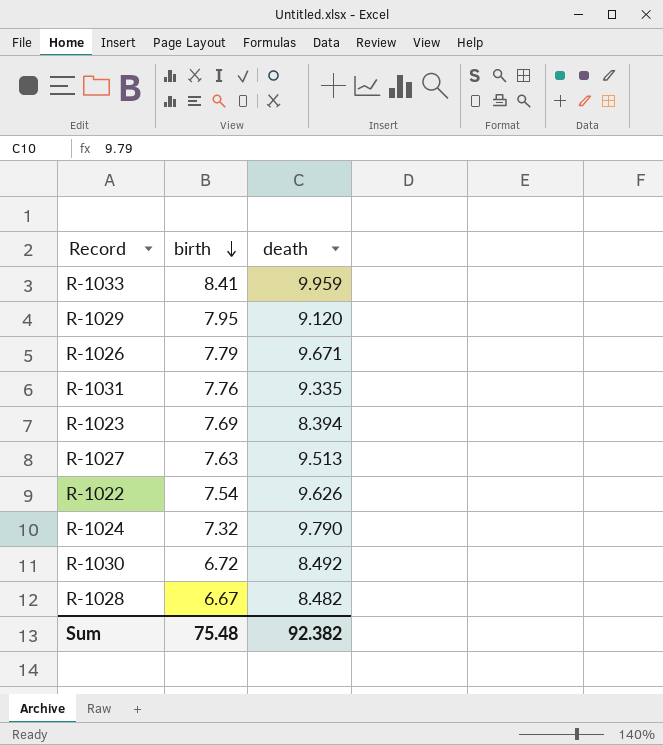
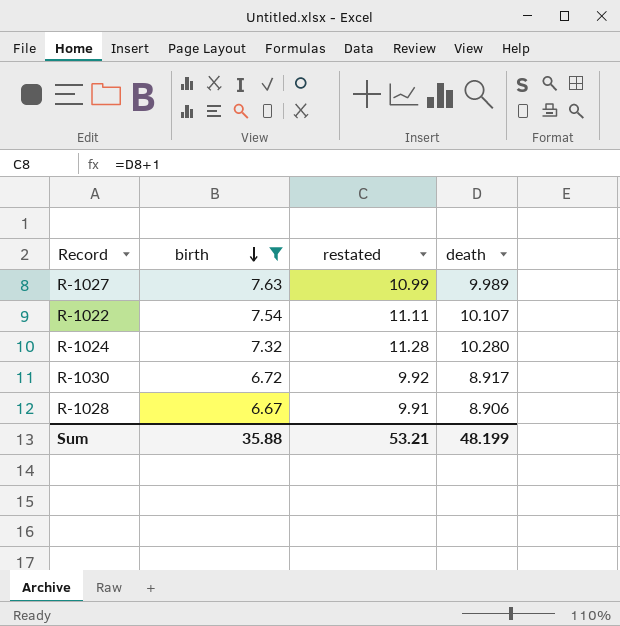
filter: none -> birth <= 7.63
column restated | formula: none -> [death] + 1
R-1027 | death: 9.513 -> 9.989
R-1022 | death: 9.626 -> 10.107
R-1024 | death: 9.790 -> 10.280
R-1030 | death: 8.492 -> 8.917
R-1028 | death: 8.482 -> 8.906
Sum | birth: 75.48 -> 35.88
Sum | death: 92.382 -> 48.199

